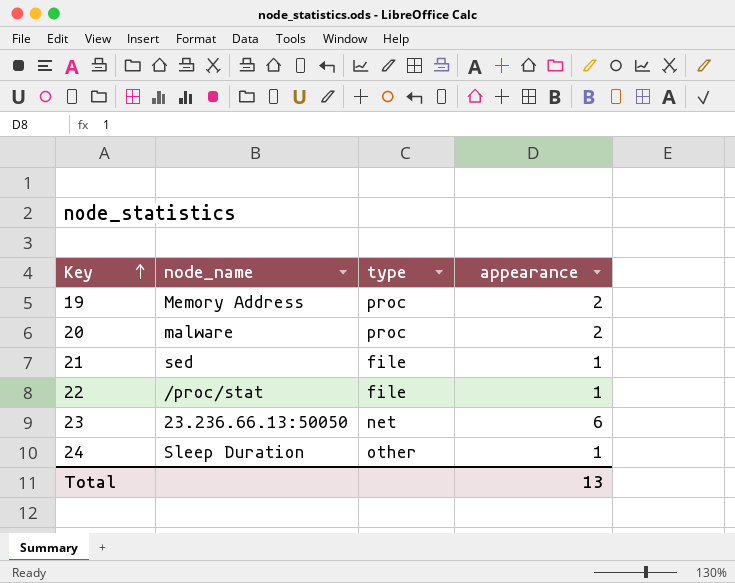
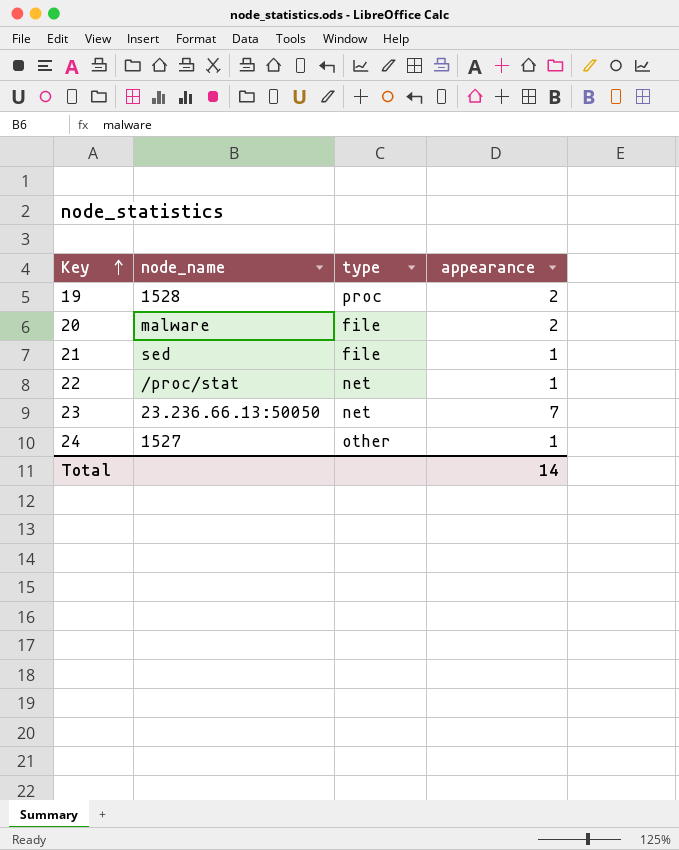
19 | node_name: Memory Address -> 1528
20 | type: proc -> file
22 | type: file -> net
23 | appearance: 6 -> 7
24 | node_name: Sleep Duration -> 1527
Total | appearance: 13 -> 14

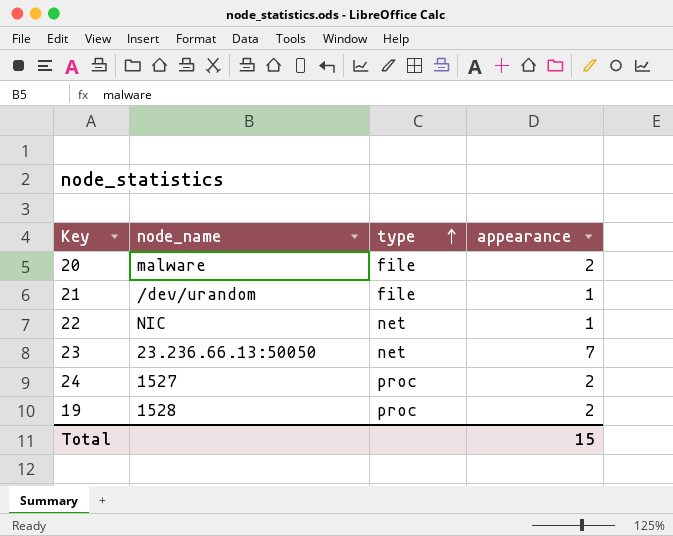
row order: Key ascending -> type ascending
21 | node_name: sed -> /dev/urandom
22 | node_name: /proc/stat -> NIC
24 | type: other -> proc
24 | appearance: 1 -> 2
Total | appearance: 14 -> 15

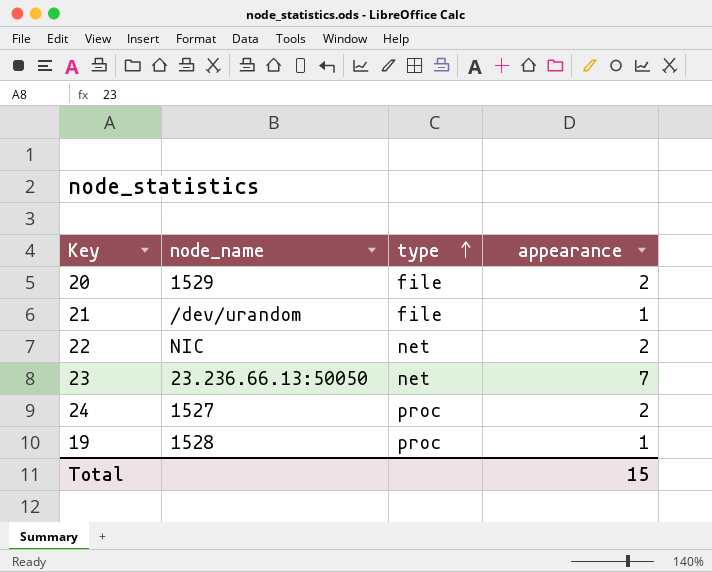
20 | node_name: malware -> 1529
22 | appearance: 1 -> 2
19 | appearance: 2 -> 1

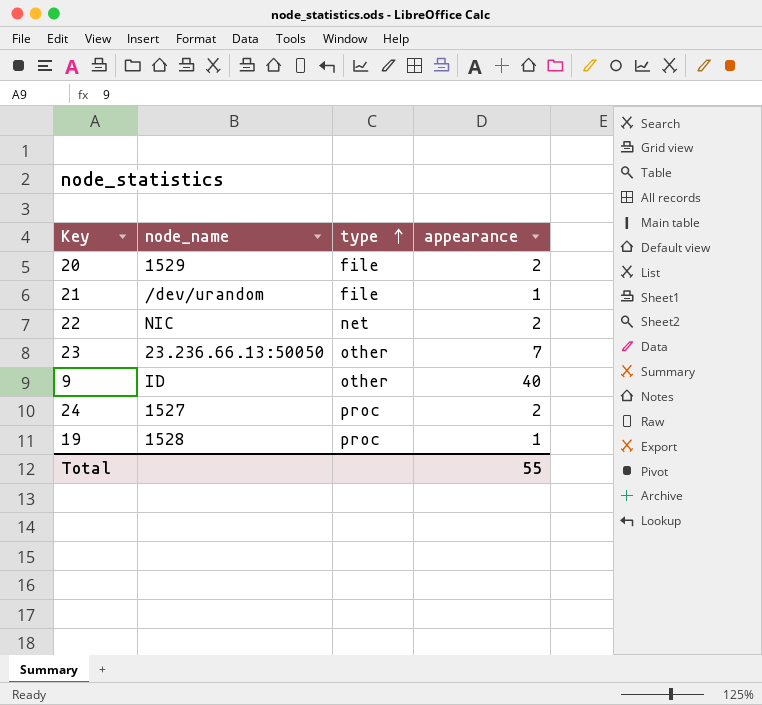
23 | type: net -> other
row 9: none -> ID | other | 40
Total | appearance: 15 -> 55

